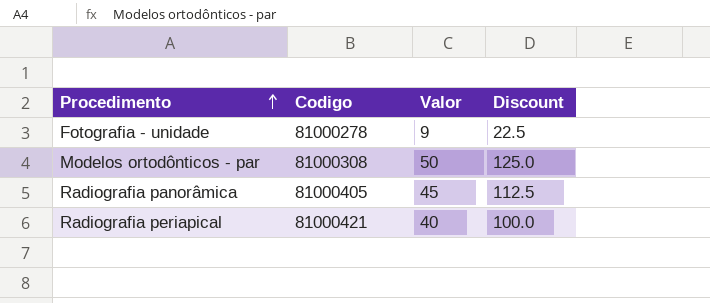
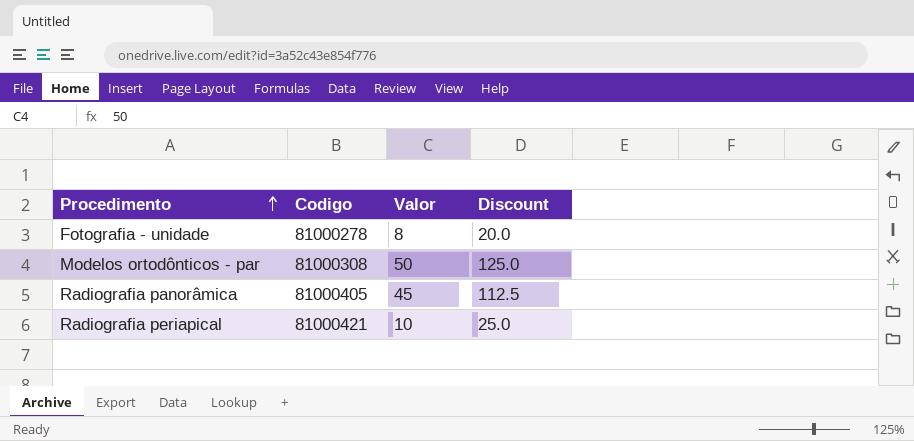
Fotografia - unidade | Valor: 9 -> 8
Fotografia - unidade | Discount: 22.5 -> 20.0
Radiografia periapical | Valor: 40 -> 10
Radiografia periapical | Discount: 100.0 -> 25.0

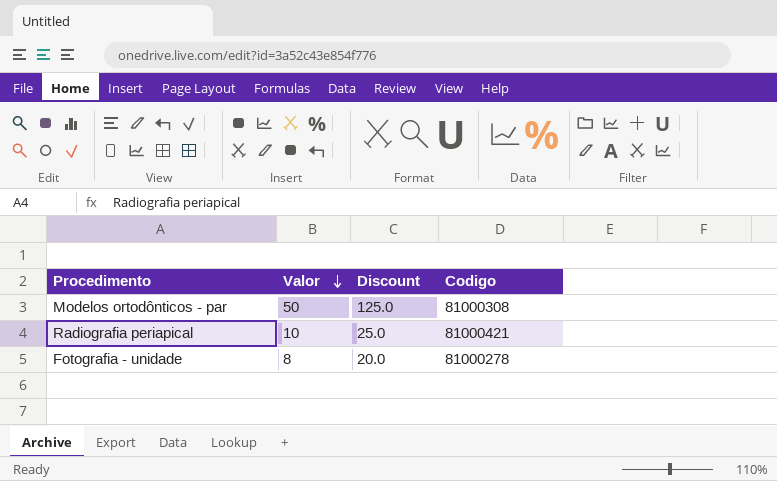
row order: Procedimento ascending -> Valor descending
column Codigo | position: 2 -> 4
row Radiografia panorâmica: 81000405 | 45 | 112.5 -> none

